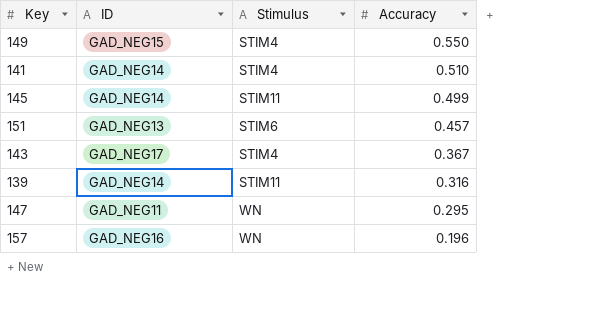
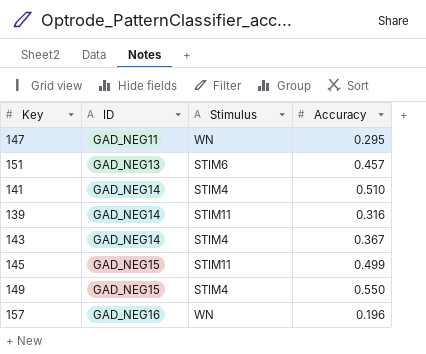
row order: Accuracy descending -> ID ascending
143 | ID: GAD_NEG17 -> GAD_NEG14
145 | ID: GAD_NEG14 -> GAD_NEG15

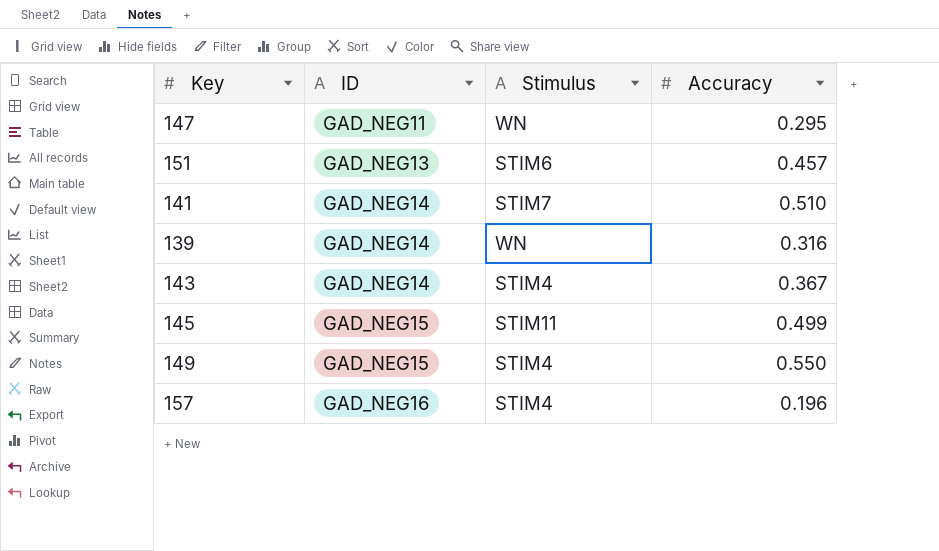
141 | Stimulus: STIM4 -> STIM7
139 | Stimulus: STIM11 -> WN
157 | Stimulus: WN -> STIM4

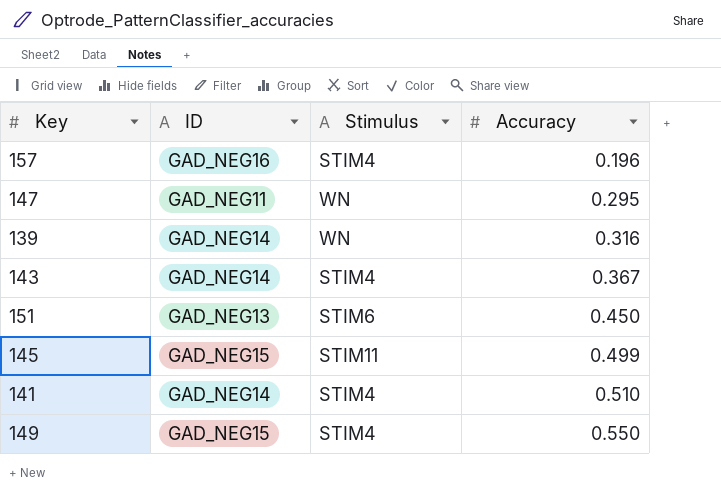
row order: ID ascending -> Accuracy ascending
151 | Accuracy: 0.457 -> 0.450
141 | Stimulus: STIM7 -> STIM4

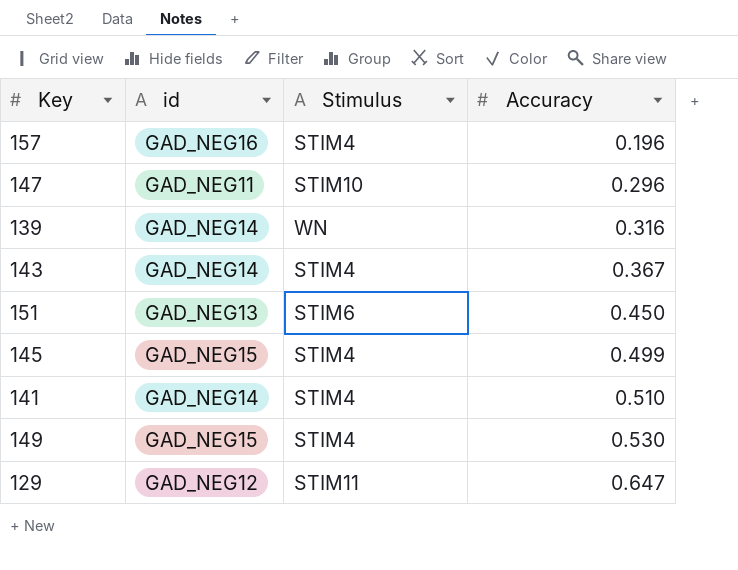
column name: ID -> id
147 | Stimulus: WN -> STIM10
147 | Accuracy: 0.295 -> 0.296
145 | Stimulus: STIM11 -> STIM4
149 | Accuracy: 0.550 -> 0.530
row 129: none -> GAD_NEG12 | STIM11 | 0.647

